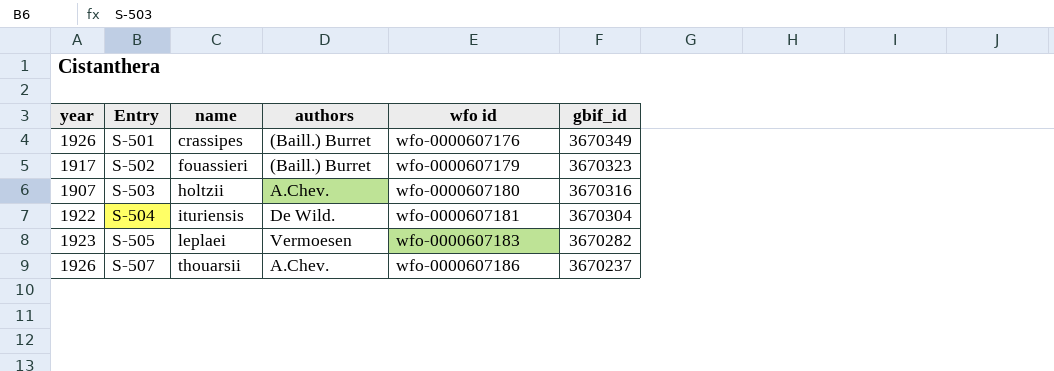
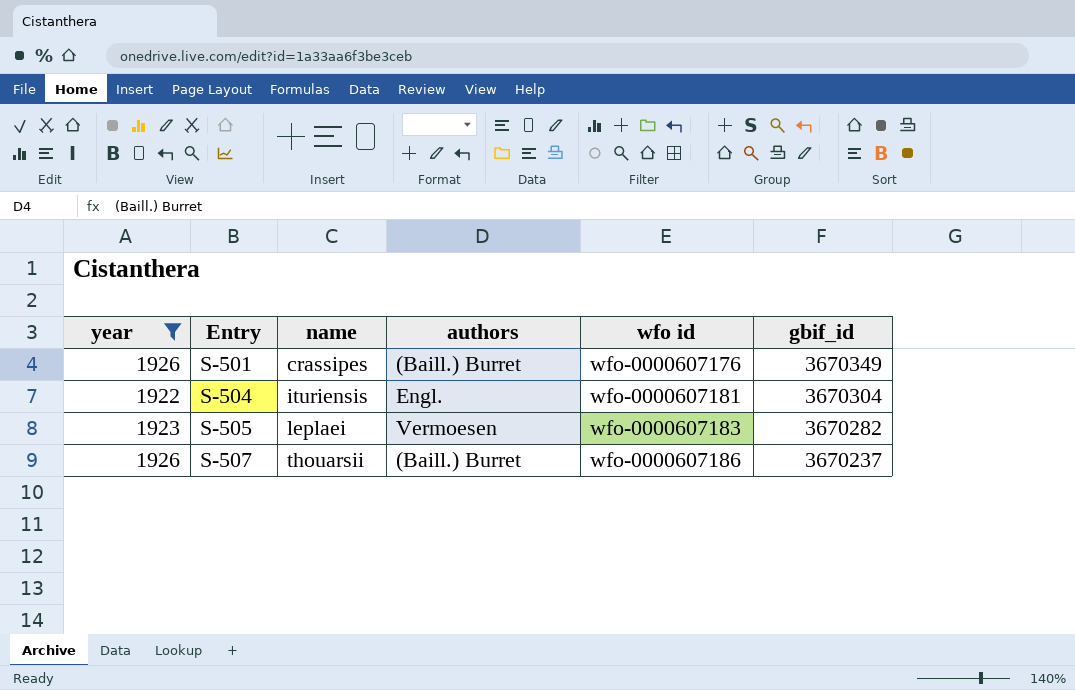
filter: none -> year >= 1922
S-504 | authors: De Wild. -> Engl.
S-507 | authors: A.Chev. -> (Baill.) Burret

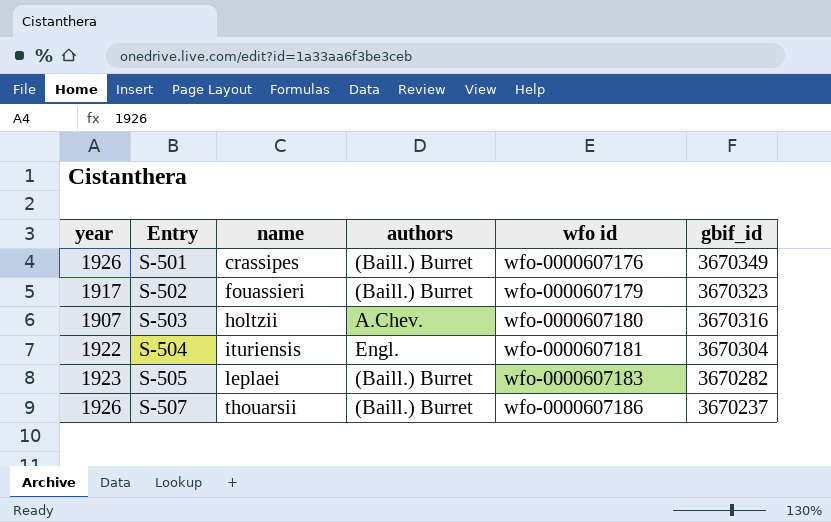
filter: year >= 1922 -> none
S-505 | authors: Vermoesen -> (Baill.) Burret

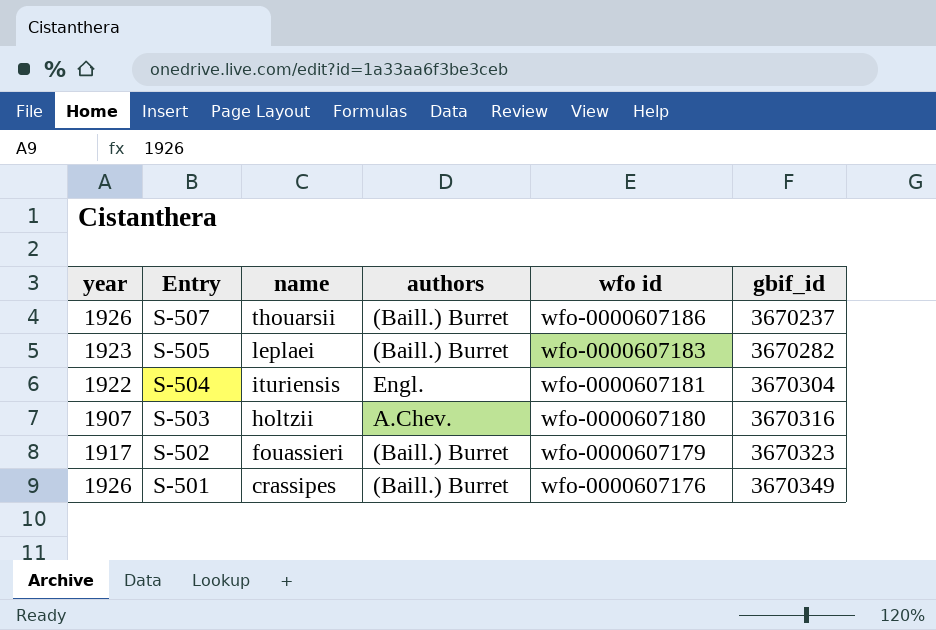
row order: Entry ascending -> Entry descending

